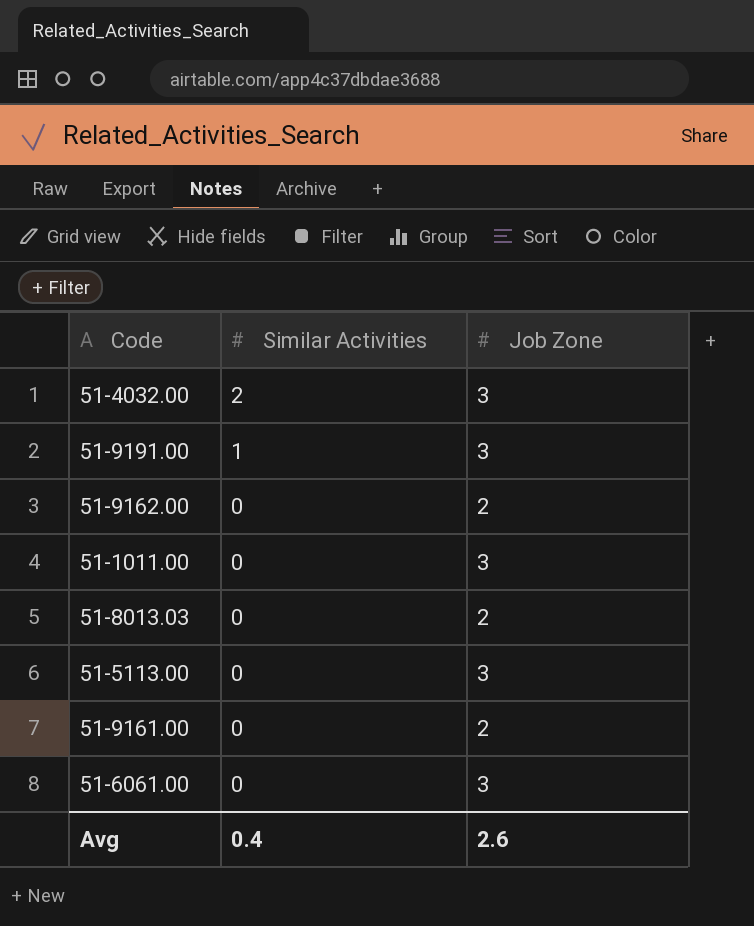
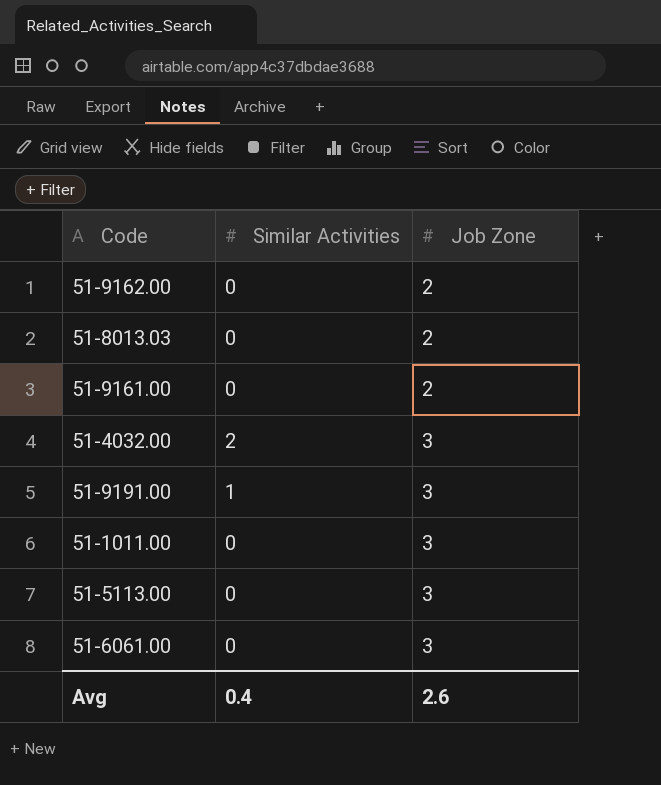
row order: Similar Activities descending -> Job Zone ascending

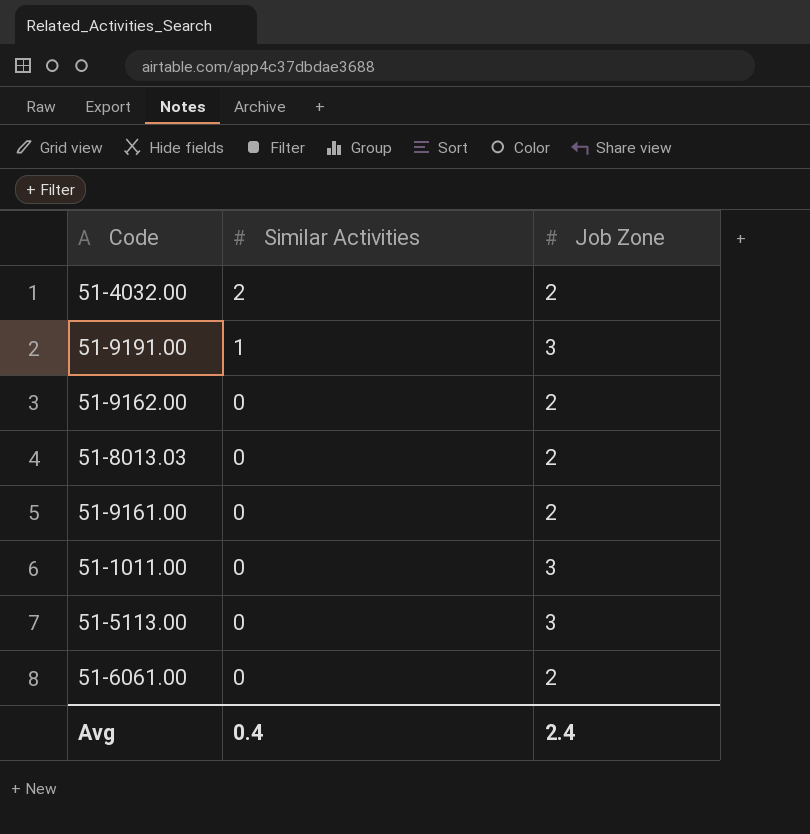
row order: Job Zone ascending -> Similar Activities descending
51-4032.00 | Job Zone: 3 -> 2
51-6061.00 | Job Zone: 3 -> 2
Avg | Job Zone: 2.6 -> 2.4

